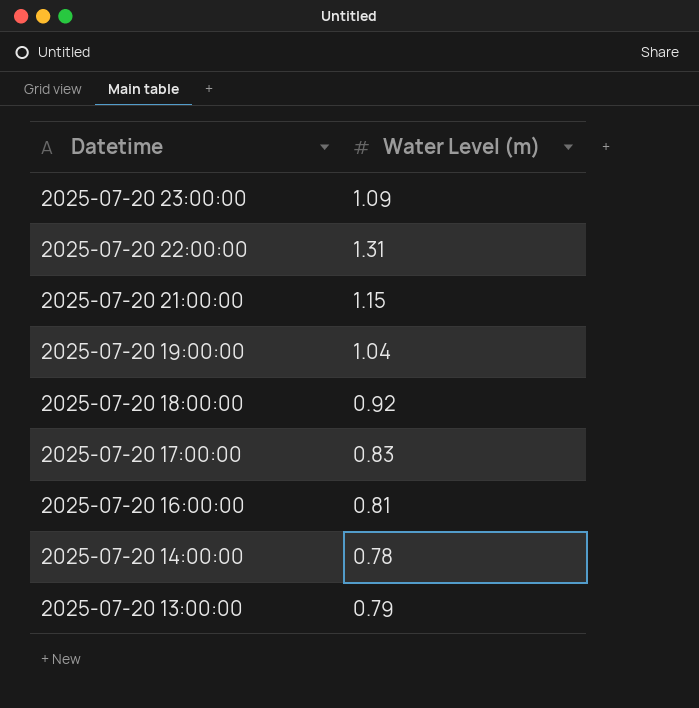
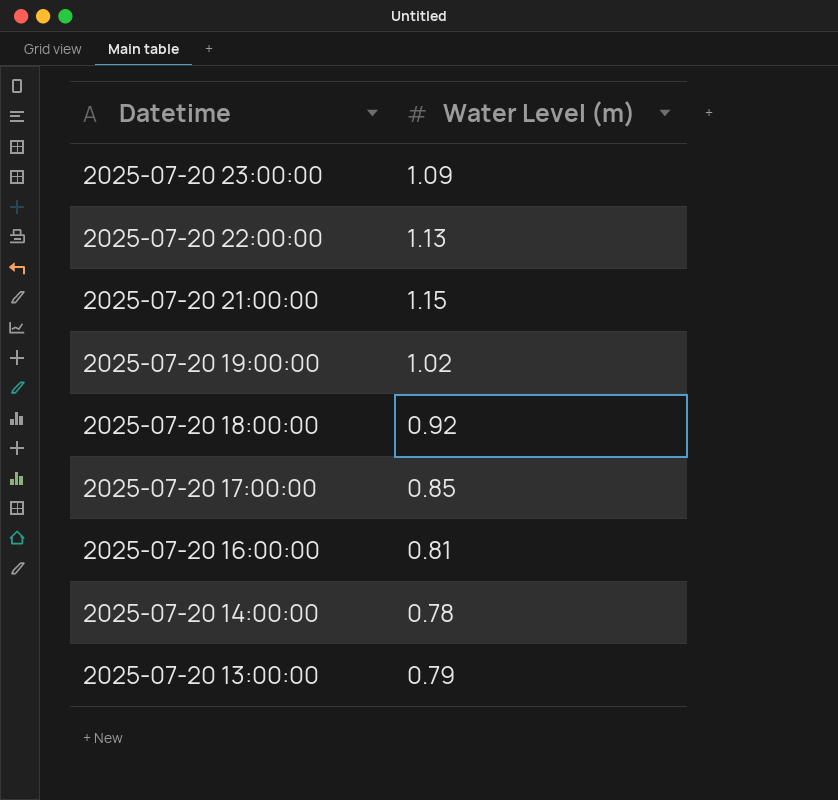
2025-07-20 22:00:00 | Water Level (m): 1.31 -> 1.13
2025-07-20 19:00:00 | Water Level (m): 1.04 -> 1.02
2025-07-20 17:00:00 | Water Level (m): 0.83 -> 0.85

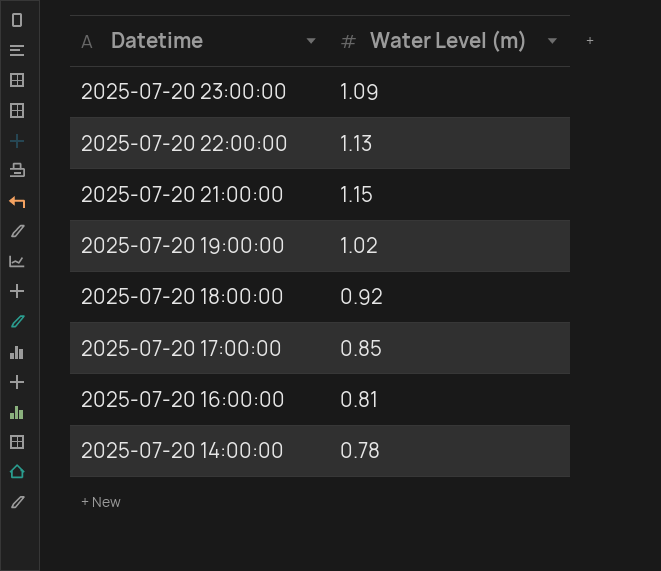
row 2025-07-20 13:00:00: 0.79 -> none

